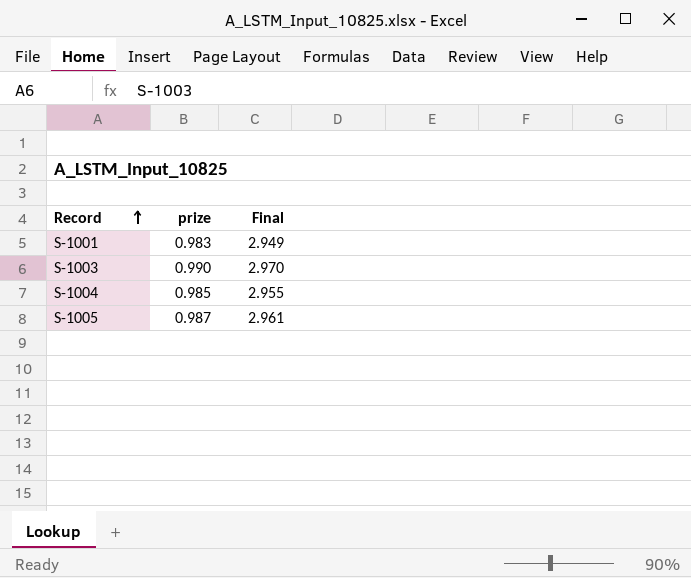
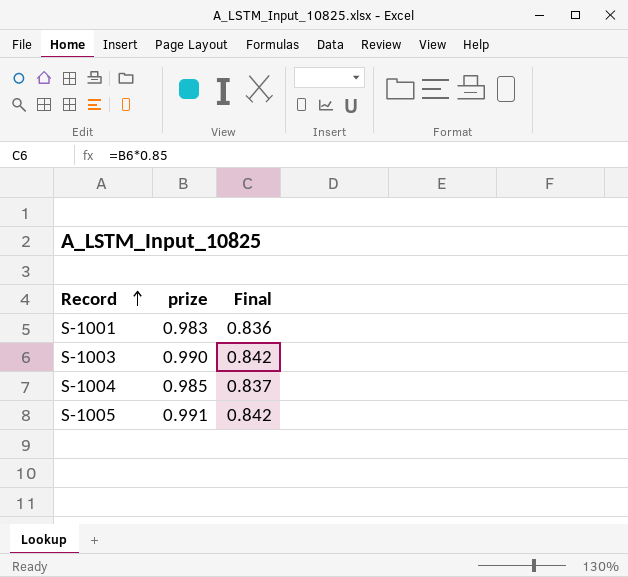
column Final | formula: [prize] * 3 -> [prize] * 0.85
S-1005 | prize: 0.987 -> 0.991

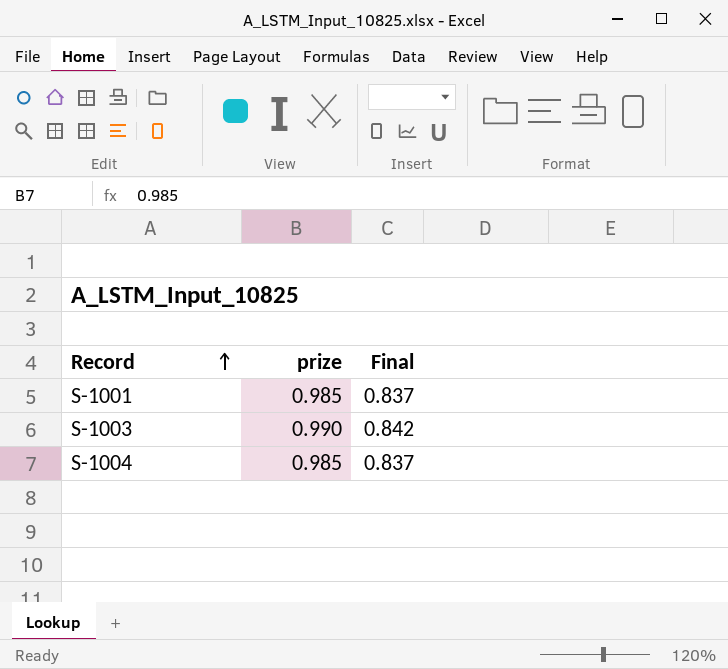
row S-1005: 0.991 | 0.842 -> none
S-1001 | prize: 0.983 -> 0.985
S-1001 | Final: 0.836 -> 0.837

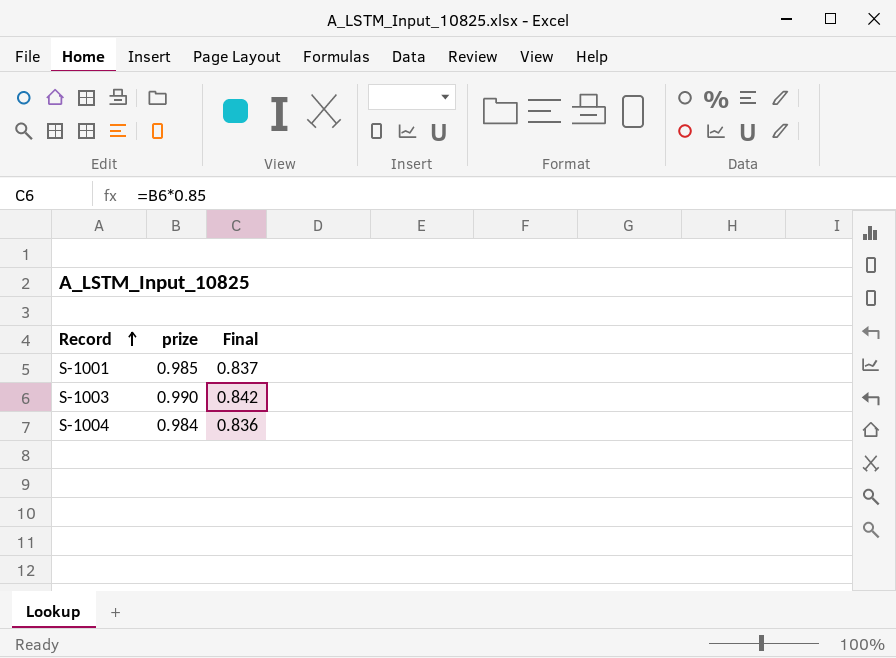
S-1004 | prize: 0.985 -> 0.984
S-1004 | Final: 0.837 -> 0.836

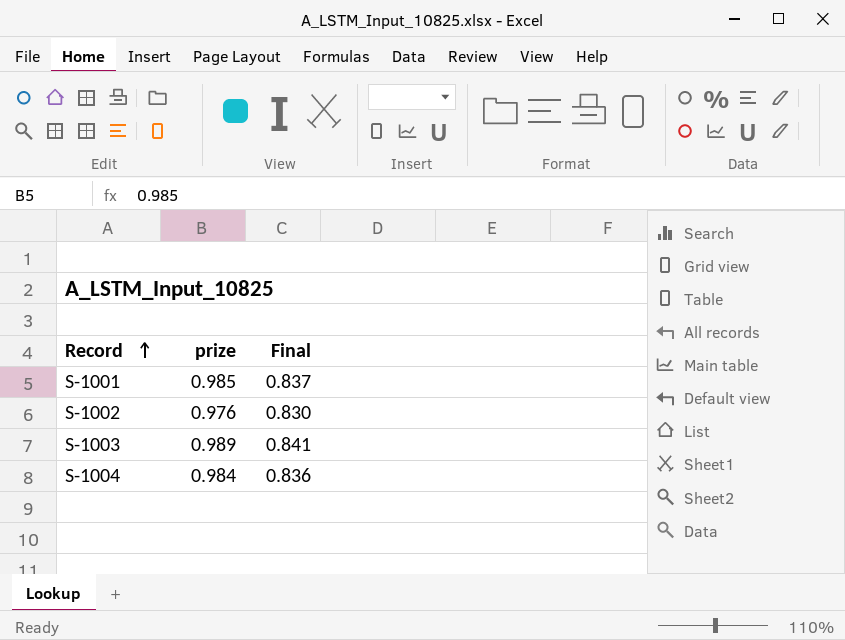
row S-1002: none -> 0.976 | 0.830
S-1003 | prize: 0.990 -> 0.989
S-1003 | Final: 0.842 -> 0.841

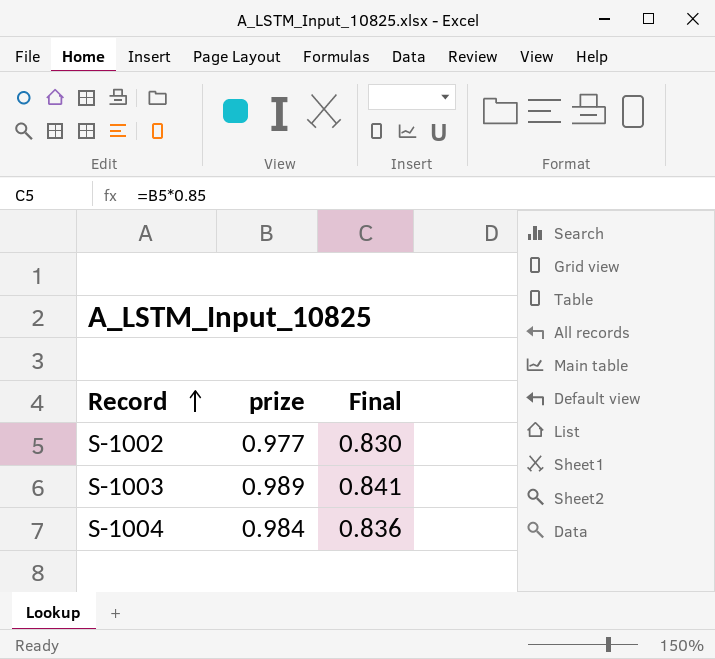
row S-1001: 0.985 | 0.837 -> none
S-1002 | prize: 0.976 -> 0.977

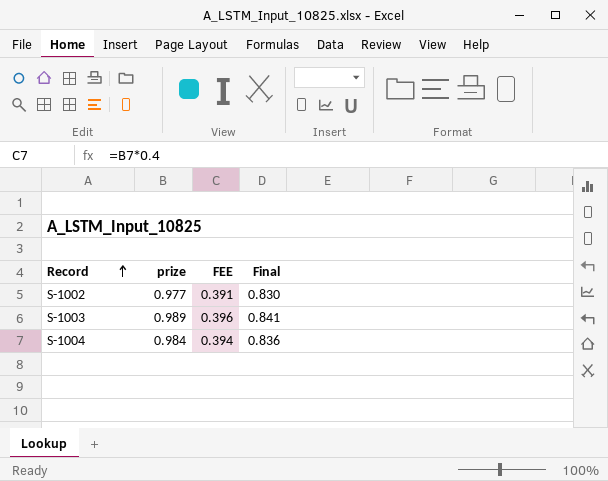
column FEE | formula: none -> [prize] * 0.4

